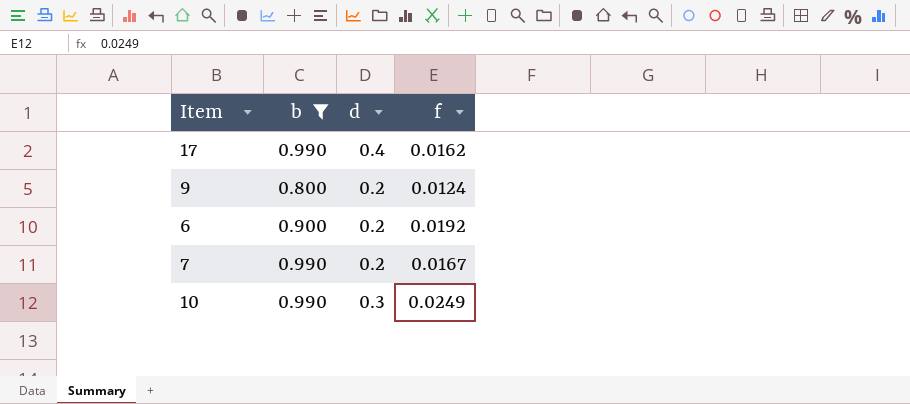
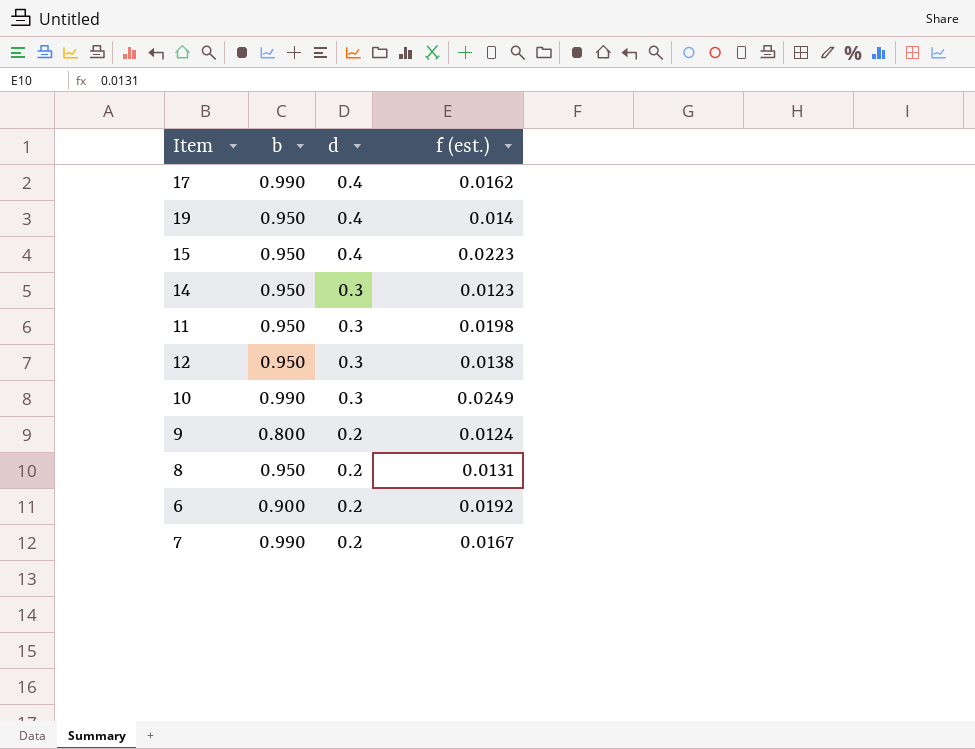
filter: b != 0.950 -> none
row order: none -> d descending
column name: f -> f (est.)

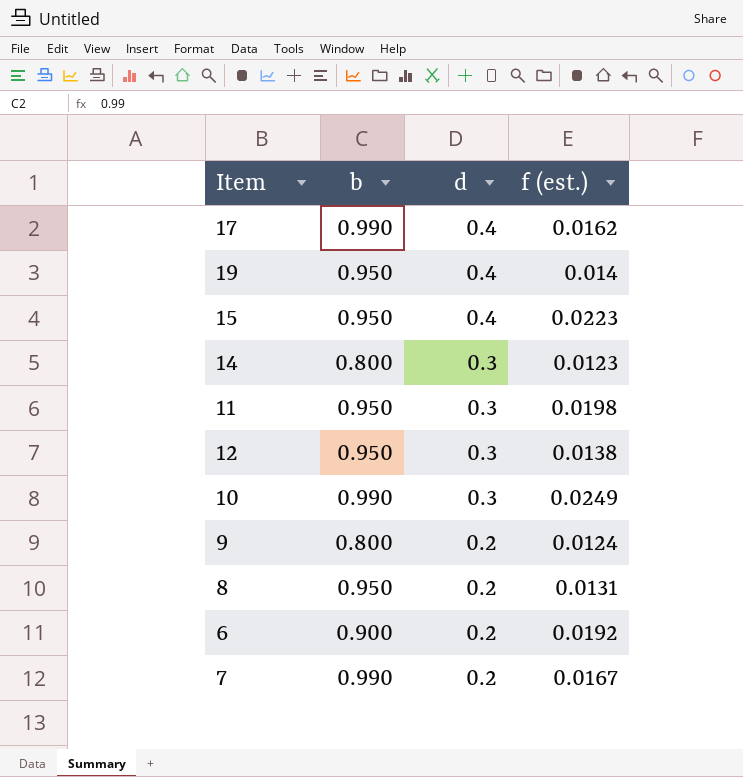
14 | b: 0.950 -> 0.800

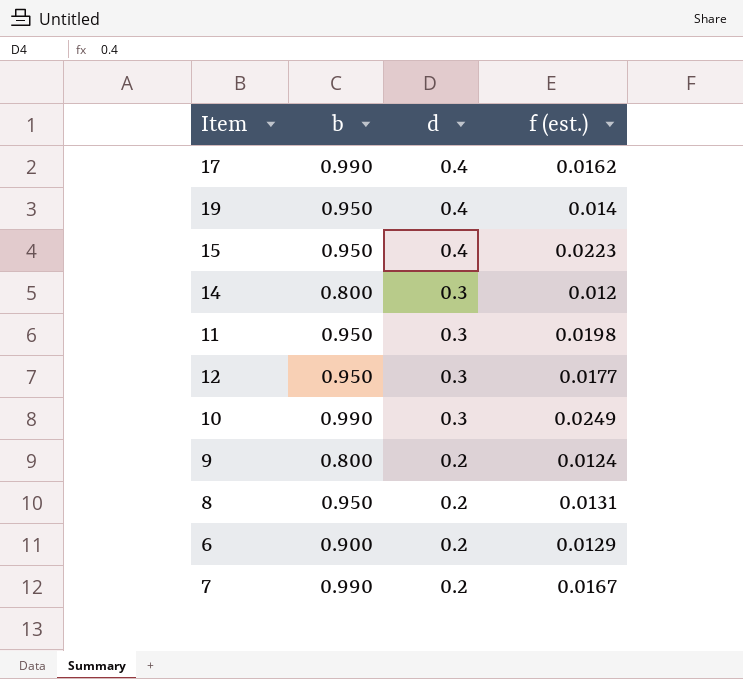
14 | f (est.): 0.0123 -> 0.012
12 | f (est.): 0.0138 -> 0.0177
6 | f (est.): 0.0192 -> 0.0129

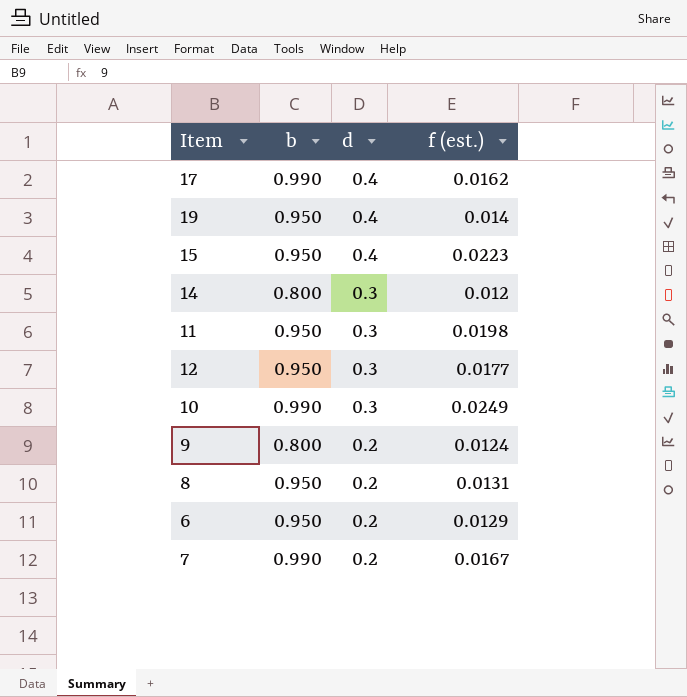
6 | b: 0.900 -> 0.950

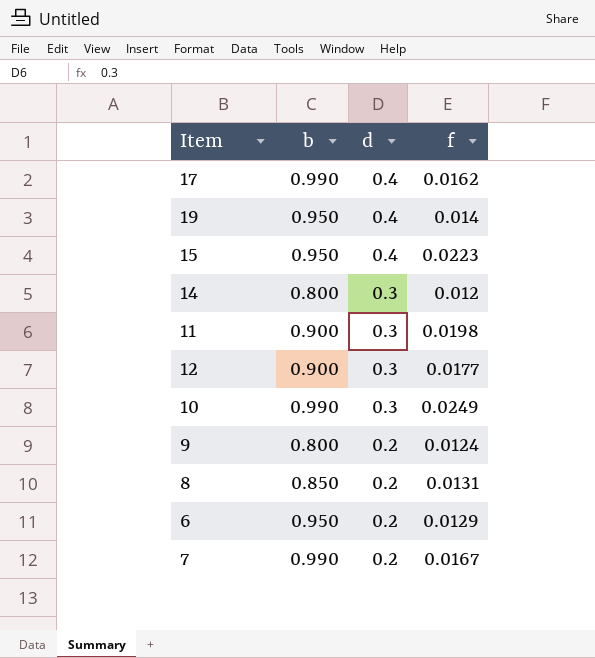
column name: f (est.) -> f
11 | b: 0.950 -> 0.900
12 | b: 0.950 -> 0.900
8 | b: 0.950 -> 0.850

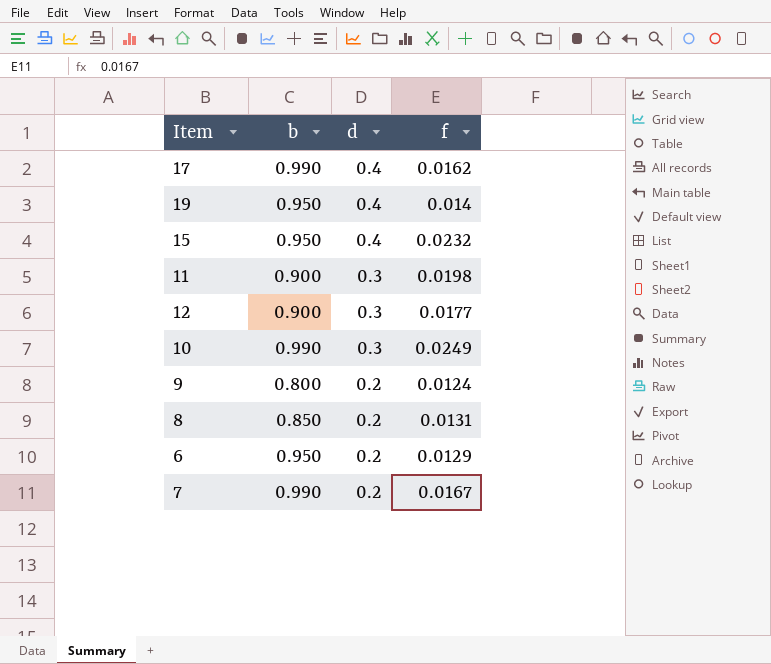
row 14: 0.800 | 0.3 | 0.012 -> none
15 | f: 0.0223 -> 0.0232

